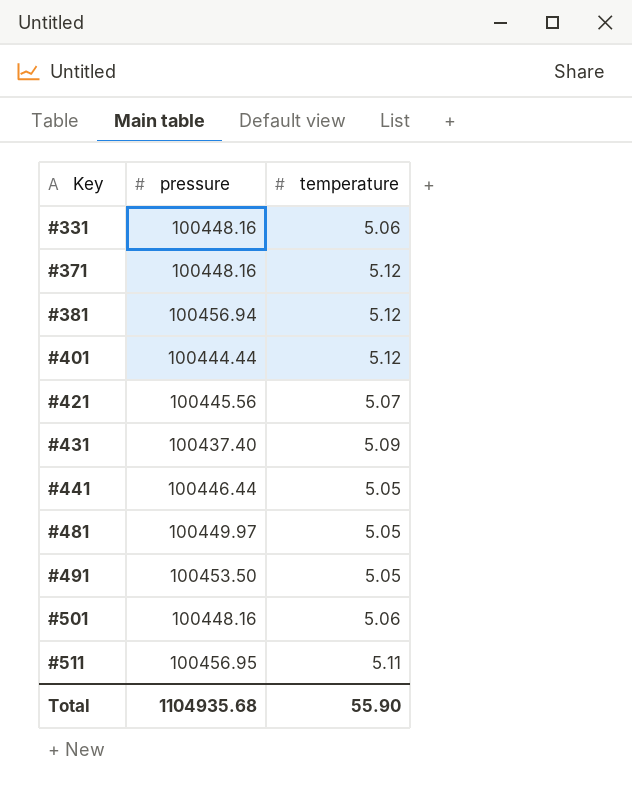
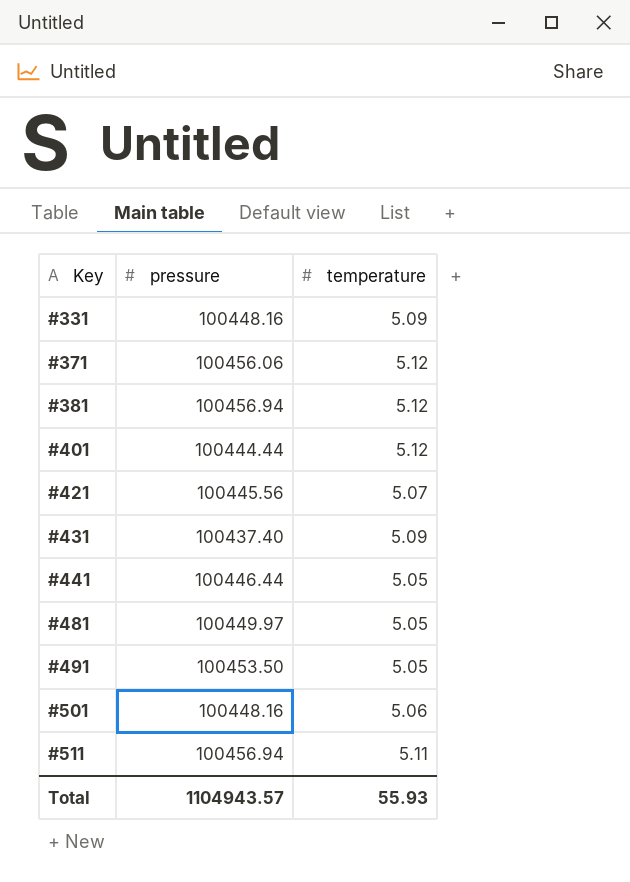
#331 | temperature: 5.06 -> 5.09
#371 | pressure: 100448.16 -> 100456.06
#511 | pressure: 100456.95 -> 100456.94
Total | pressure: 1104935.68 -> 1104943.57
Total | temperature: 55.90 -> 55.93

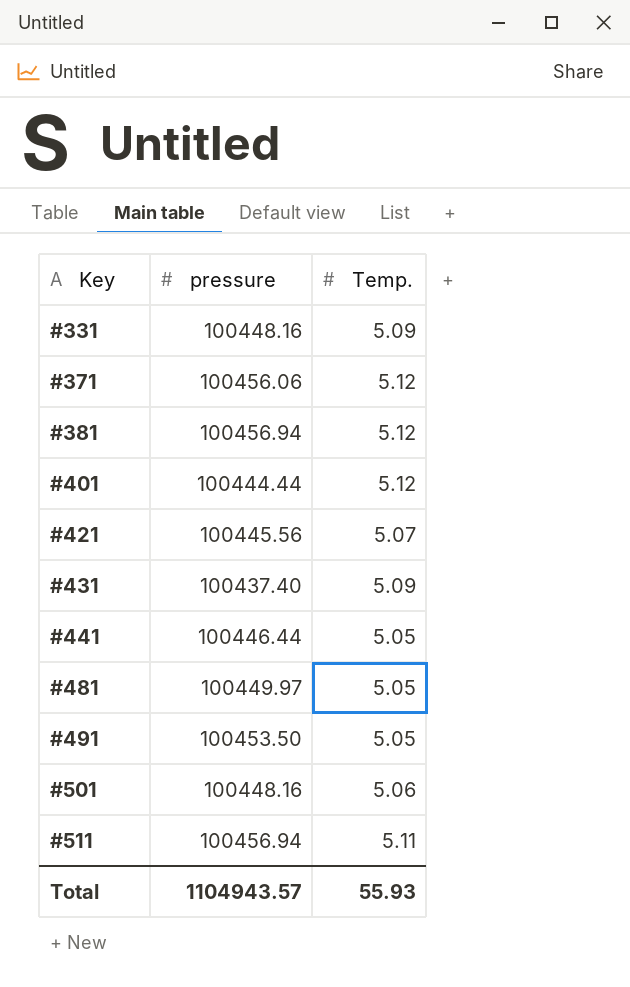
column name: temperature -> Temp.

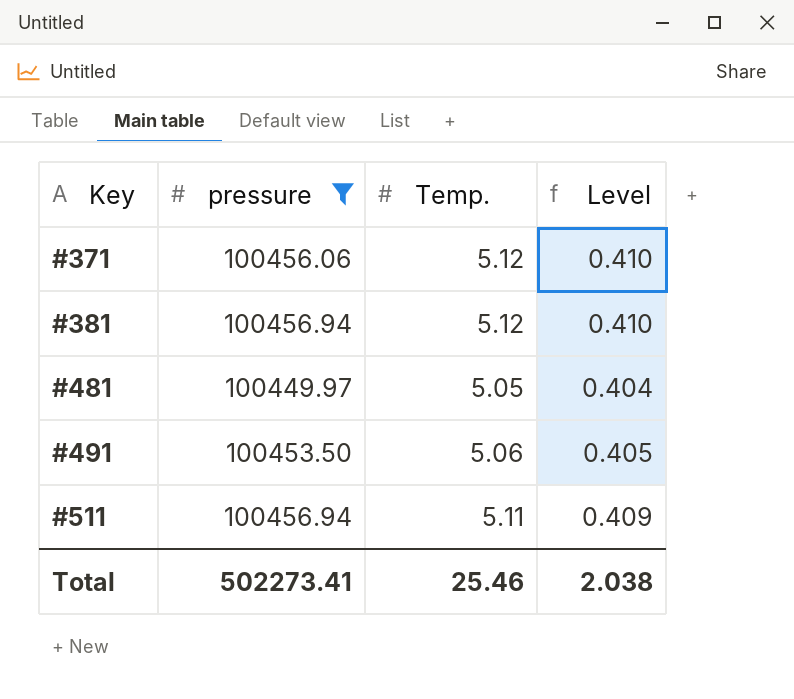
filter: none -> pressure >= 100449.97
column Level | formula: none -> [Temp.] * 0.08
#491 | Temp.: 5.05 -> 5.06
Total | pressure: 1104943.57 -> 502273.41
Total | Temp.: 55.93 -> 25.46

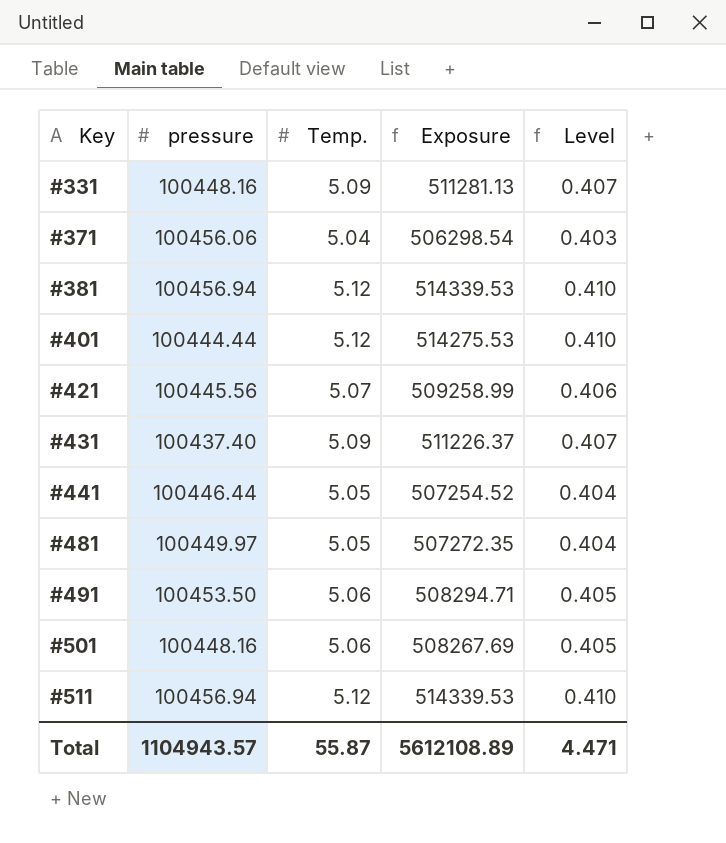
filter: pressure >= 100449.97 -> none
column Exposure | formula: none -> [pressure] * [Temp.]
#371 | Temp.: 5.12 -> 5.04
#371 | Level: 0.410 -> 0.403
#511 | Temp.: 5.11 -> 5.12
#511 | Level: 0.409 -> 0.410
Total | pressure: 502273.41 -> 1104943.57
Total | Temp.: 25.46 -> 55.87
Total | Level: 2.038 -> 4.471

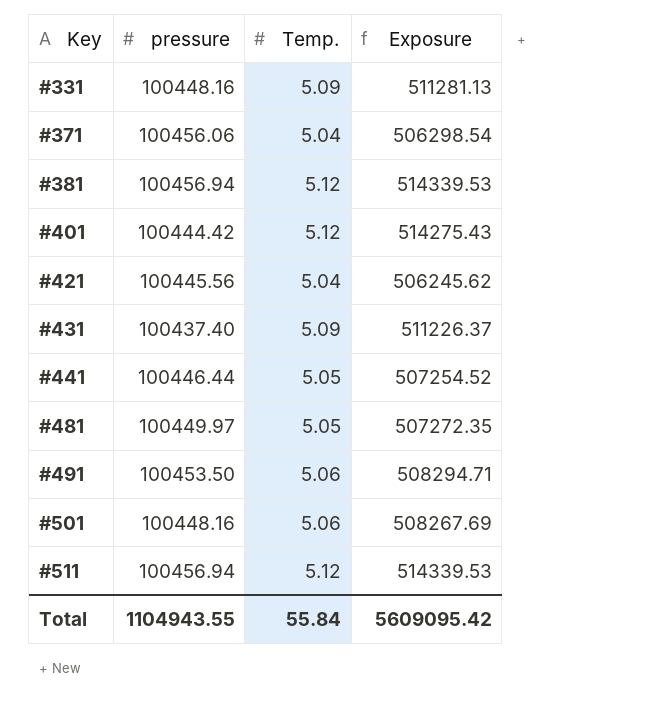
column Level | formula: [Temp.] * 0.08 -> none
#401 | pressure: 100444.44 -> 100444.42
#401 | Exposure: 514275.53 -> 514275.43
#421 | Temp.: 5.07 -> 5.04
#421 | Exposure: 509258.99 -> 506245.62
Total | pressure: 1104943.57 -> 1104943.55
Total | Temp.: 55.87 -> 55.84
Total | Exposure: 5612108.89 -> 5609095.42

